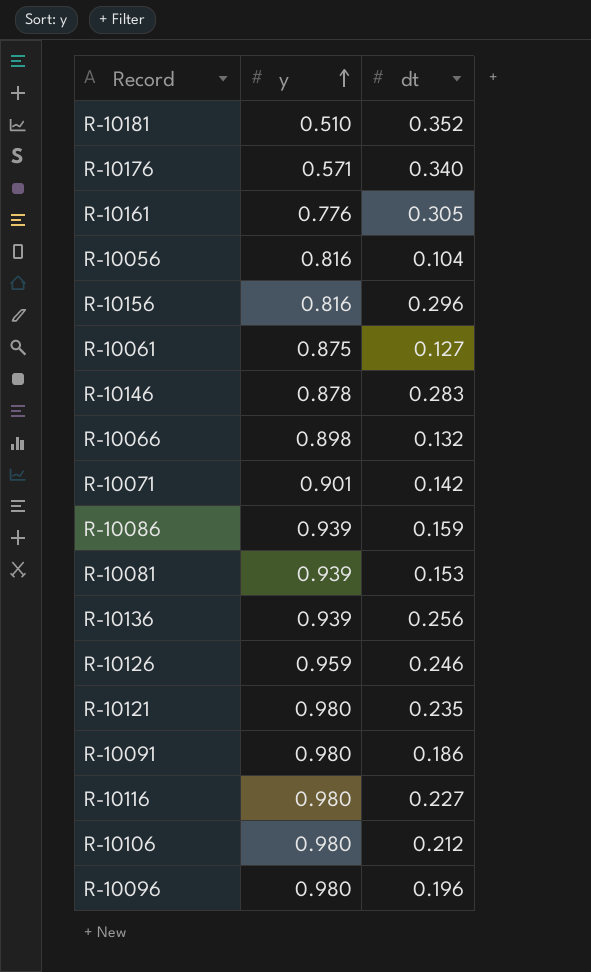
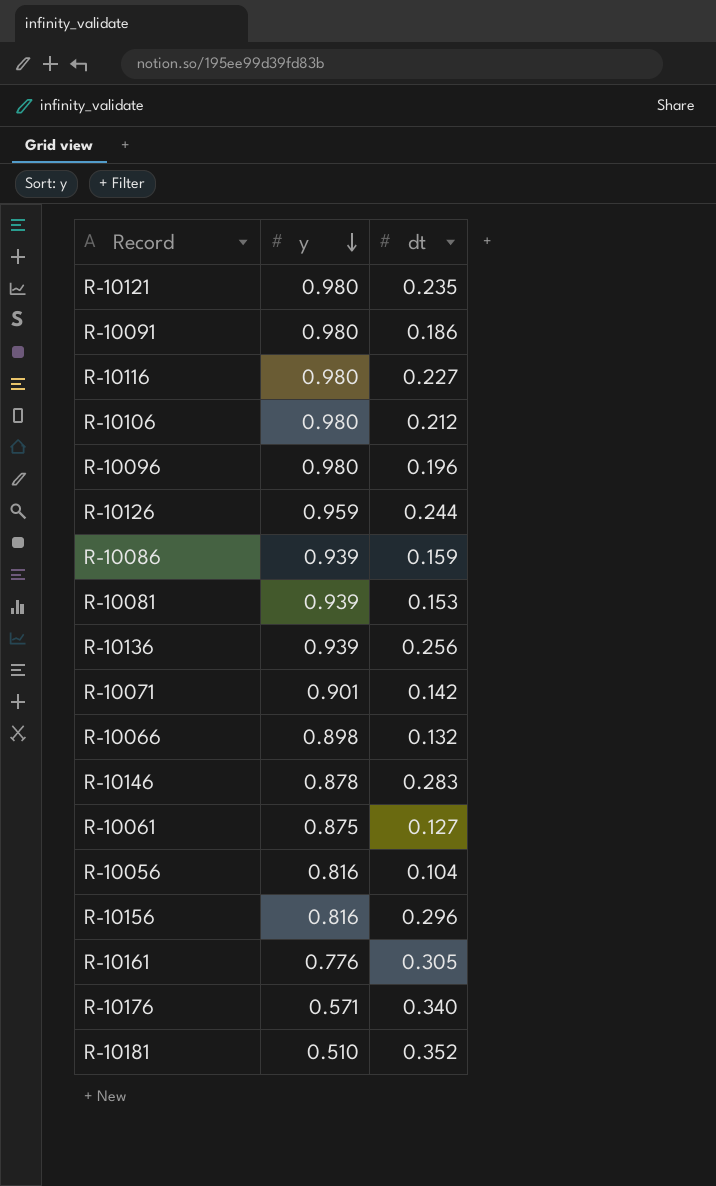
row order: y ascending -> y descending
R-10126 | dt: 0.246 -> 0.244

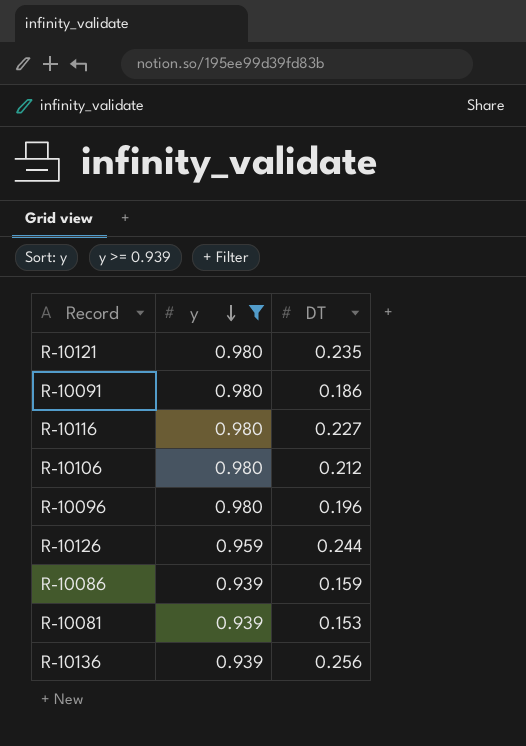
filter: none -> y >= 0.939
column name: dt -> DT

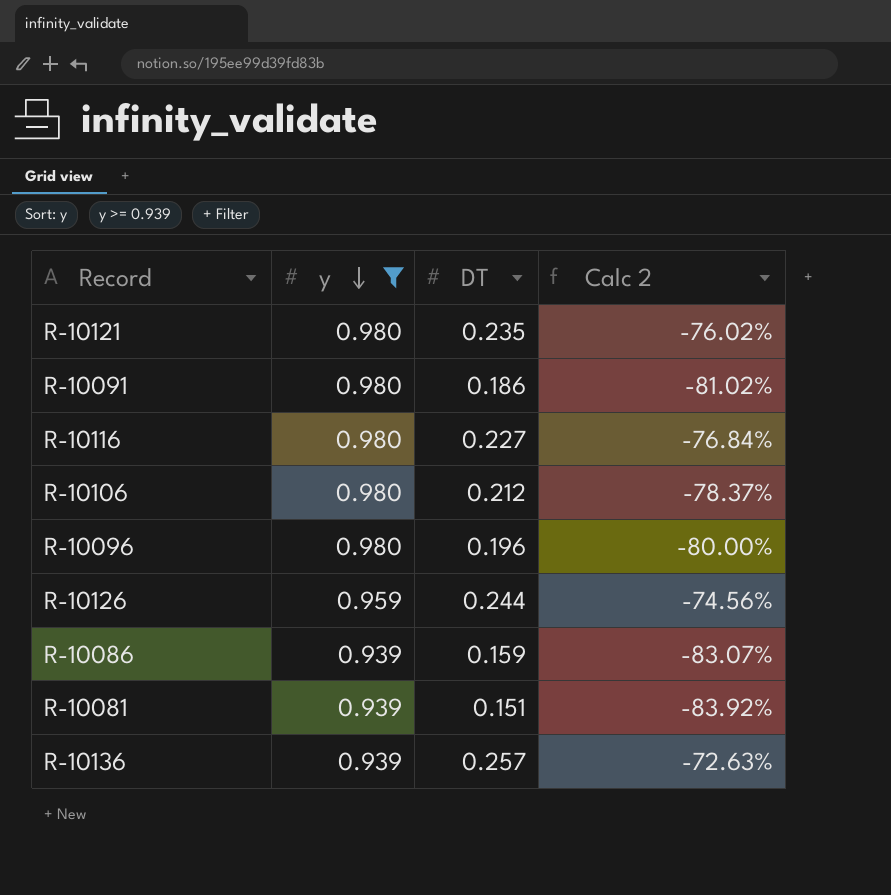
column Calc 2 | formula: none -> ([DT] - [y]) / [y]
R-10081 | DT: 0.153 -> 0.151
R-10136 | DT: 0.256 -> 0.257

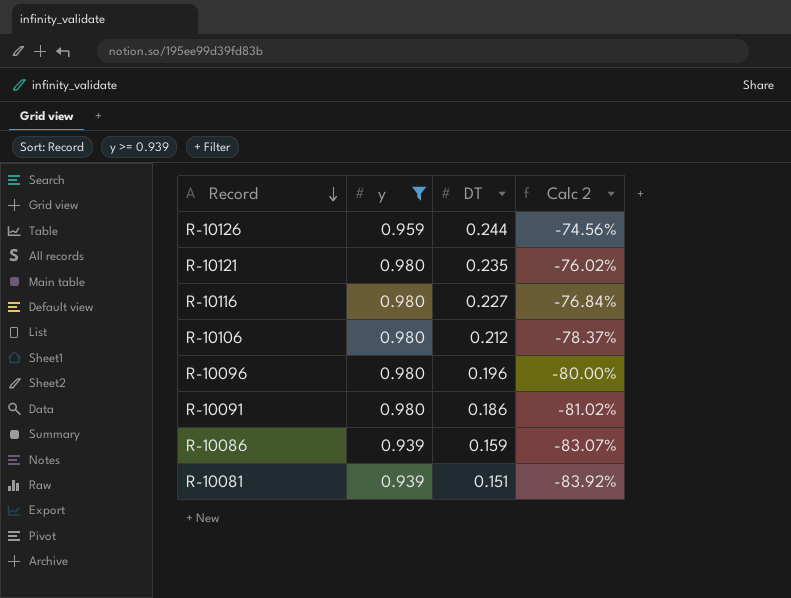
row order: y descending -> Record descending
row R-10136: 0.939 | 0.257 | -72.63% -> none

